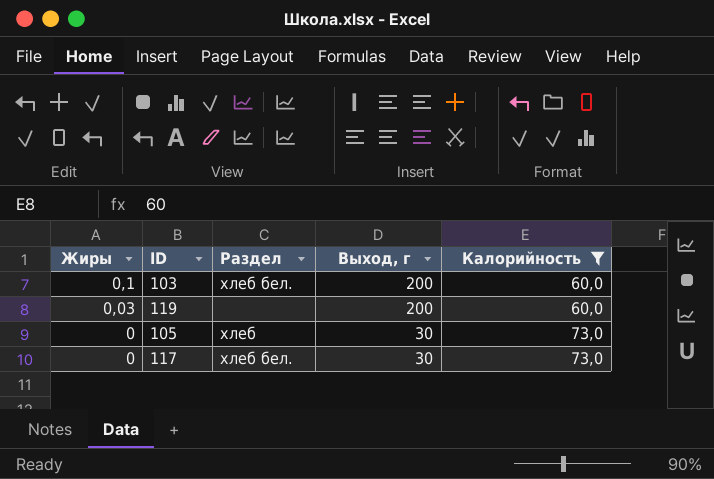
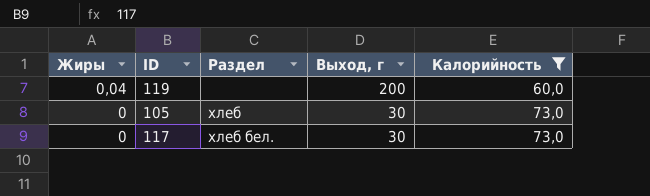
row 103: 0,1 | хлеб бел. | 200 | 60,0 -> none
119 | Жиры: 0,03 -> 0,04

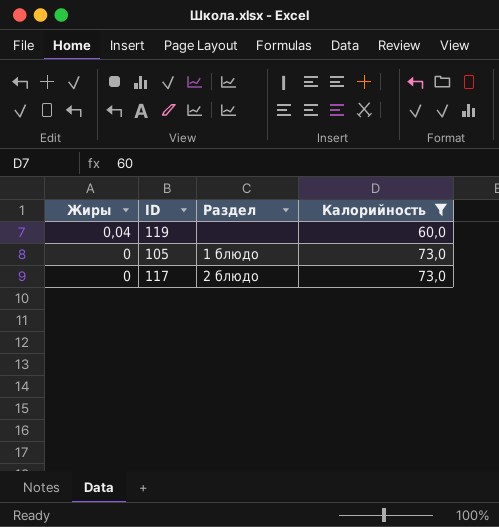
column Выход, г | position: 4 -> none
105 | Раздел: хлеб -> 1 блюдо
117 | Раздел: хлеб бел. -> 2 блюдо

